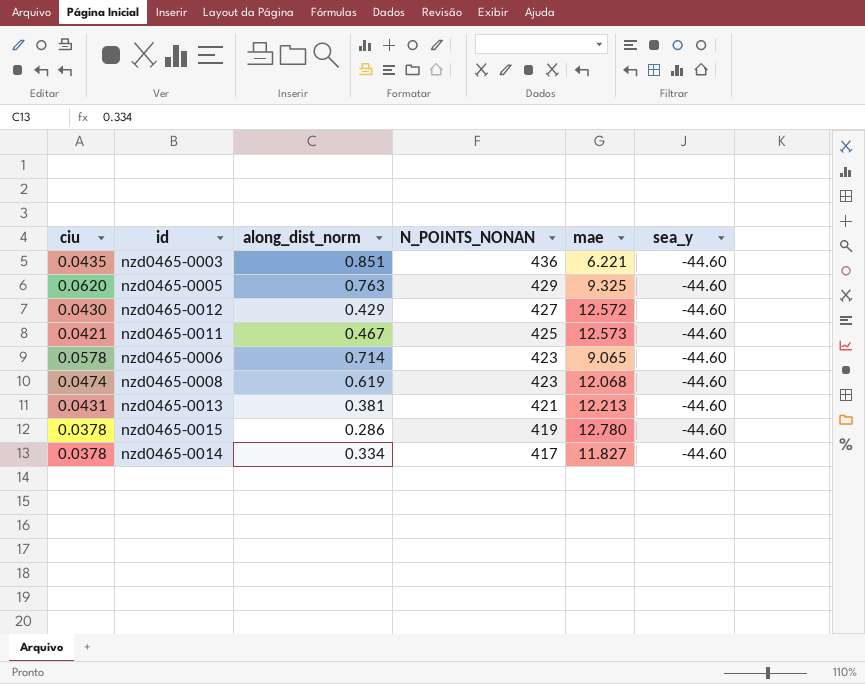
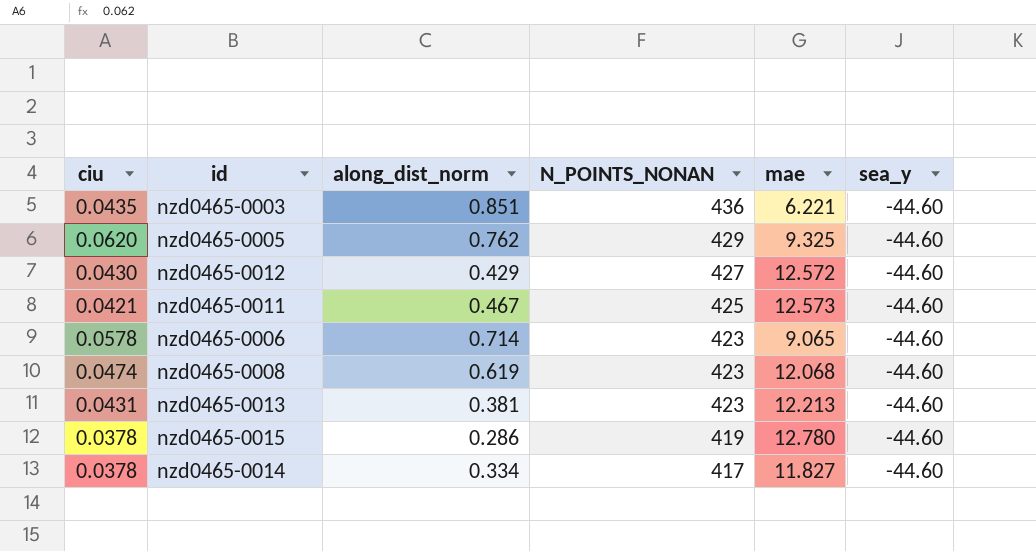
nzd0465-0005 | along_dist_norm: 0.763 -> 0.762
nzd0465-0013 | N_POINTS_NONAN: 421 -> 423

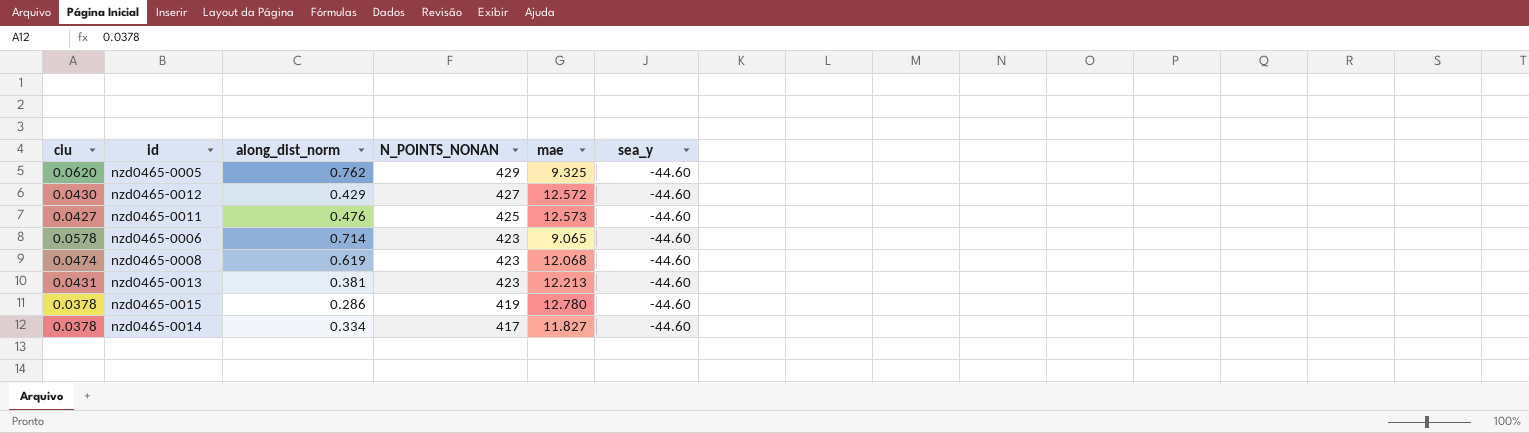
row nzd0465-0003: 0.0435 | 0.851 | 436 | 6.221 | -44.60 -> none
nzd0465-0011 | ciu: 0.0421 -> 0.0427
nzd0465-0011 | along_dist_norm: 0.467 -> 0.476

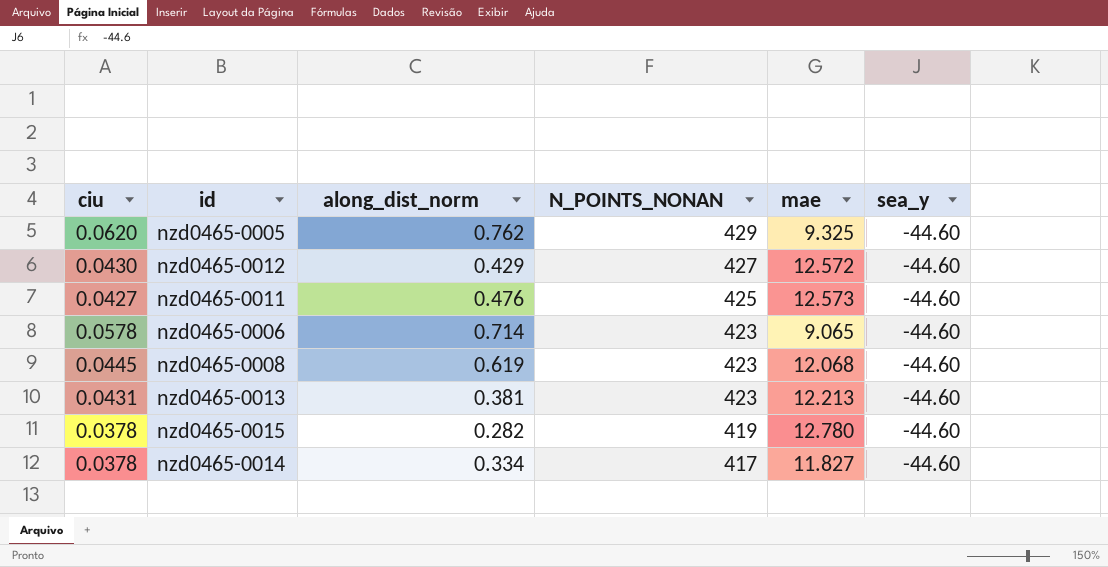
nzd0465-0008 | ciu: 0.0474 -> 0.0445
nzd0465-0015 | along_dist_norm: 0.286 -> 0.282

